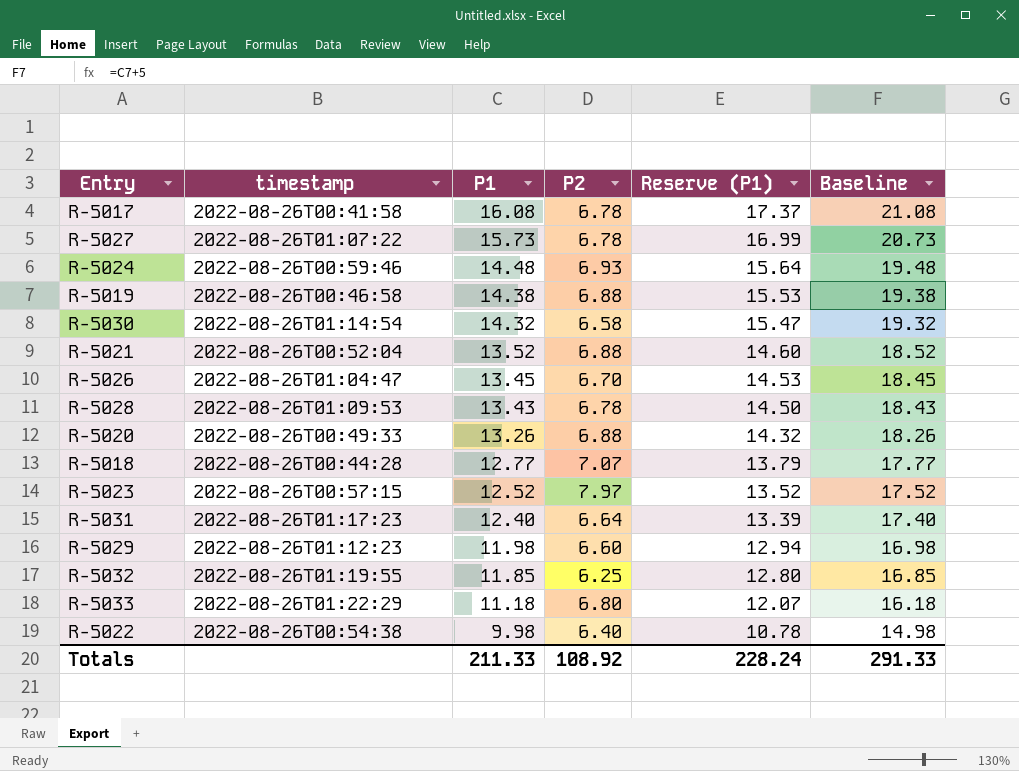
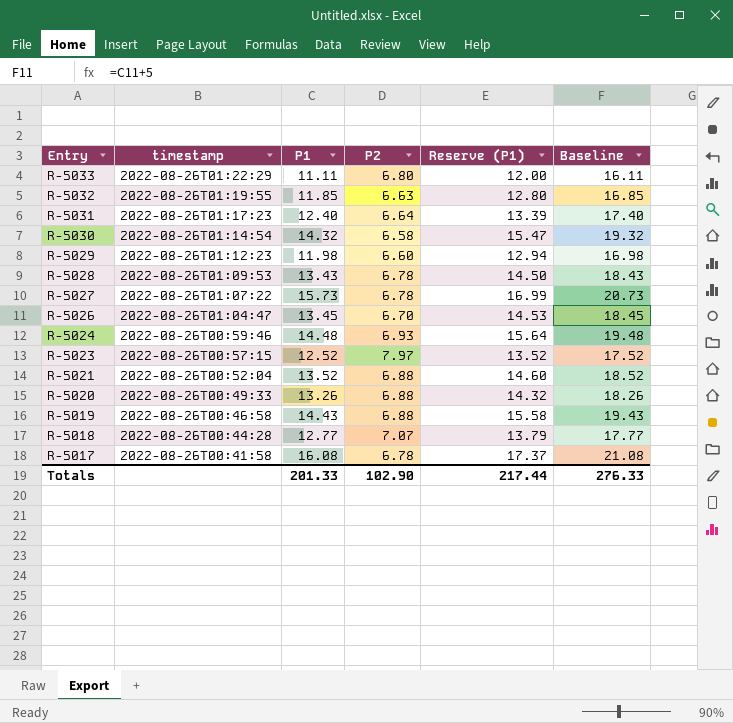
row order: P1 descending -> Entry descending
row R-5022: 2022-08-26T00:54:38 | 9.98 | 6.40 | 10.78 | 14.98 -> none
R-5033 | P1: 11.18 -> 11.11
R-5033 | Reserve (P1): 12.07 -> 12.00
R-5033 | Baseline: 16.18 -> 16.11
R-5032 | P2: 6.25 -> 6.63
R-5019 | P1: 14.38 -> 14.43
R-5019 | Reserve (P1): 15.53 -> 15.58
R-5019 | Baseline: 19.38 -> 19.43
Totals | P1: 211.33 -> 201.33
Totals | P2: 108.92 -> 102.90
Totals | Reserve (P1): 228.24 -> 217.44
Totals | Baseline: 291.33 -> 276.33

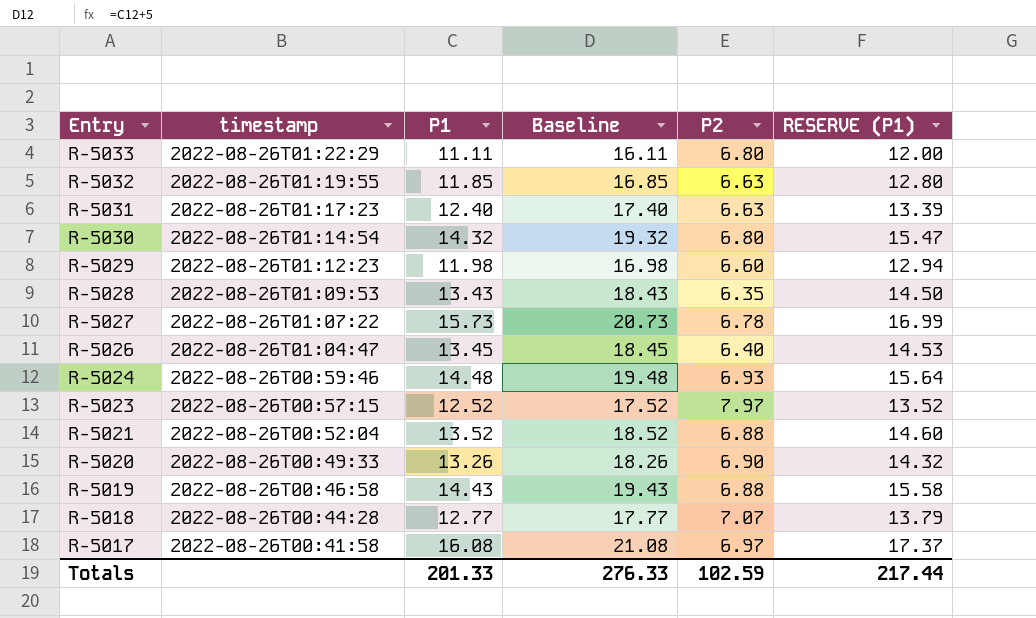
column Baseline | position: 6 -> 4
column name: Reserve (P1) -> RESERVE (P1)
R-5031 | P2: 6.64 -> 6.63
R-5030 | P2: 6.58 -> 6.80
R-5028 | P2: 6.78 -> 6.35
R-5026 | P2: 6.70 -> 6.40
R-5020 | P2: 6.88 -> 6.90
R-5017 | P2: 6.78 -> 6.97
Totals | P2: 102.90 -> 102.59

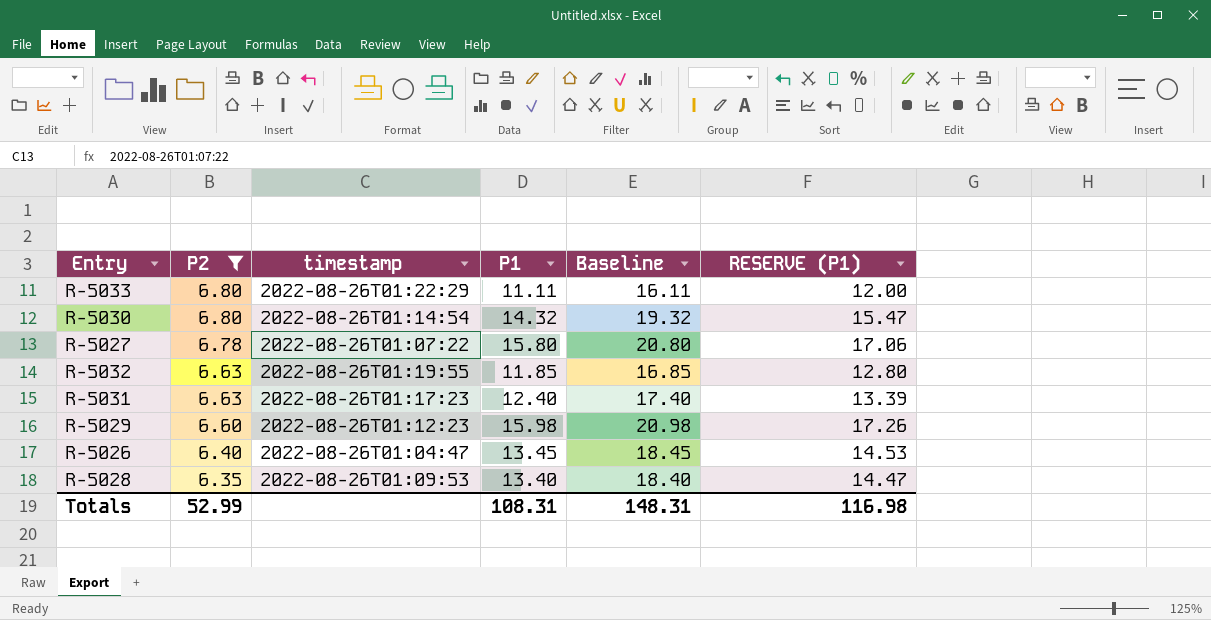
filter: none -> P2 <= 6.80
row order: Entry descending -> P2 descending
column P2 | position: 5 -> 2
R-5027 | P1: 15.73 -> 15.80
R-5027 | Baseline: 20.73 -> 20.80
R-5027 | RESERVE (P1): 16.99 -> 17.06
R-5029 | P1: 11.98 -> 15.98
R-5029 | Baseline: 16.98 -> 20.98
R-5029 | RESERVE (P1): 12.94 -> 17.26
R-5028 | P1: 13.43 -> 13.40
R-5028 | Baseline: 18.43 -> 18.40
R-5028 | RESERVE (P1): 14.50 -> 14.47
Totals | P2: 102.59 -> 52.99
Totals | P1: 201.33 -> 108.31
Totals | Baseline: 276.33 -> 148.31
Totals | RESERVE (P1): 217.44 -> 116.98

